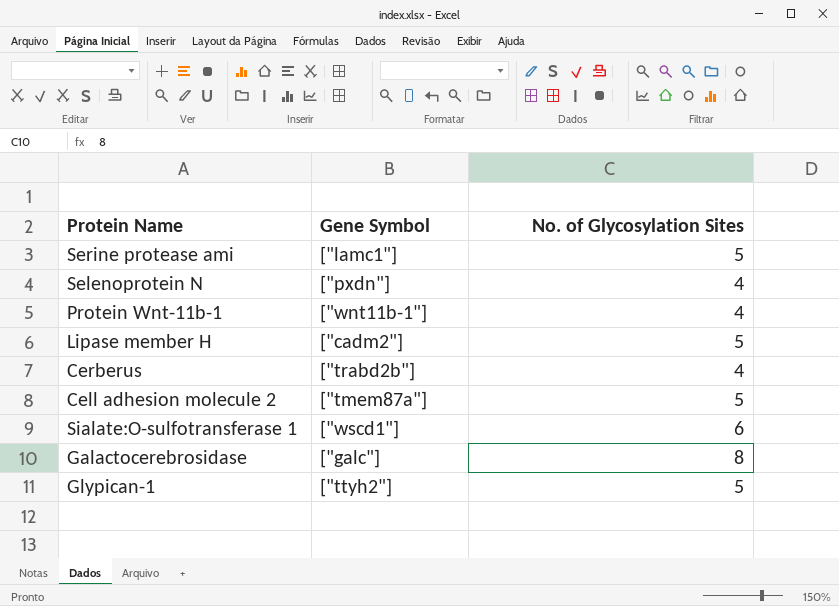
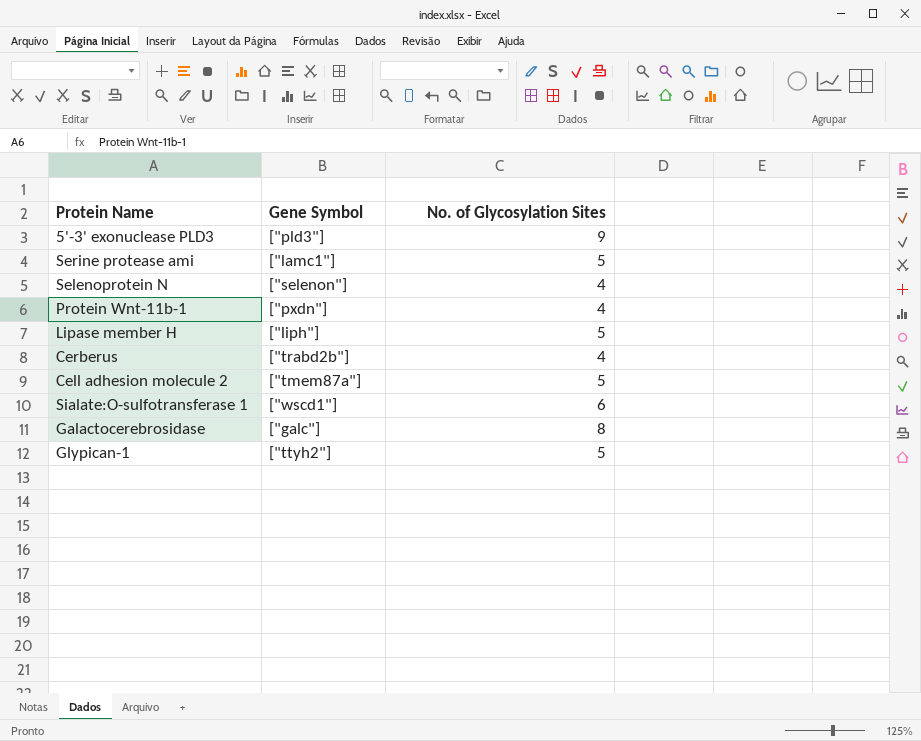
row 5'-3' exonuclease PLD3: none -> ["pld3"] | 9
Selenoprotein N | Gene Symbol: ["pxdn"] -> ["selenon"]
Protein Wnt-11b-1 | Gene Symbol: ["wnt11b-1"] -> ["pxdn"]
Lipase member H | Gene Symbol: ["cadm2"] -> ["liph"]

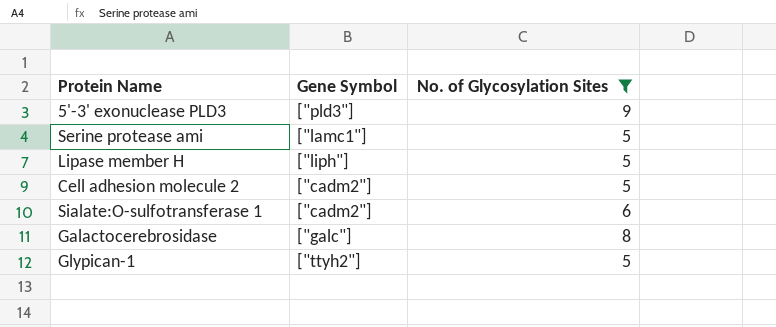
filter: none -> No. of Glycosylation Sites != 4
Cell adhesion molecule 2 | Gene Symbol: ["tmem87a"] -> ["cadm2"]
Sialate:O-sulfotransferase 1 | Gene Symbol: ["wscd1"] -> ["cadm2"]

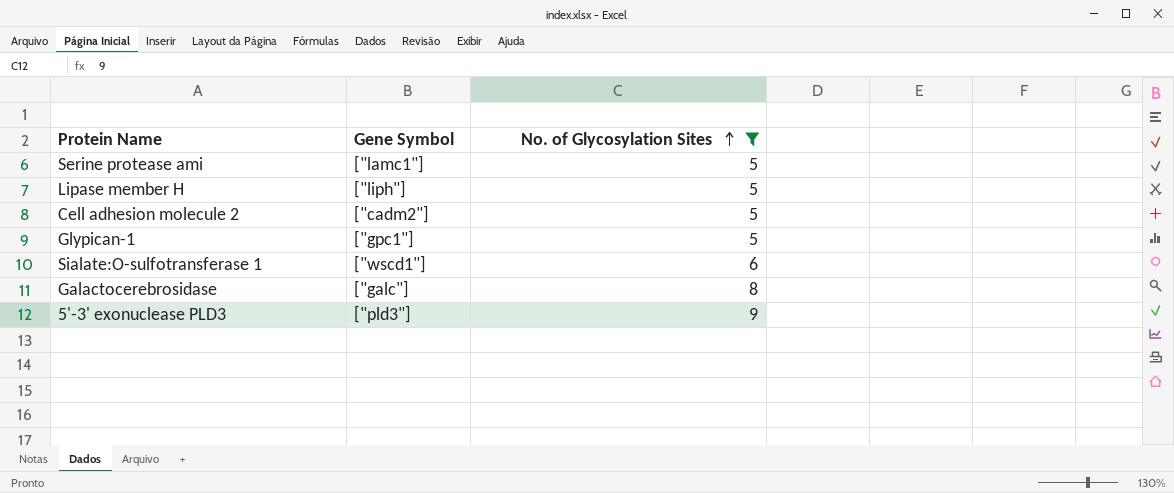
row order: none -> No. of Glycosylation Sites ascending
Glypican-1 | Gene Symbol: ["ttyh2"] -> ["gpc1"]
Sialate:O-sulfotransferase 1 | Gene Symbol: ["cadm2"] -> ["wscd1"]

